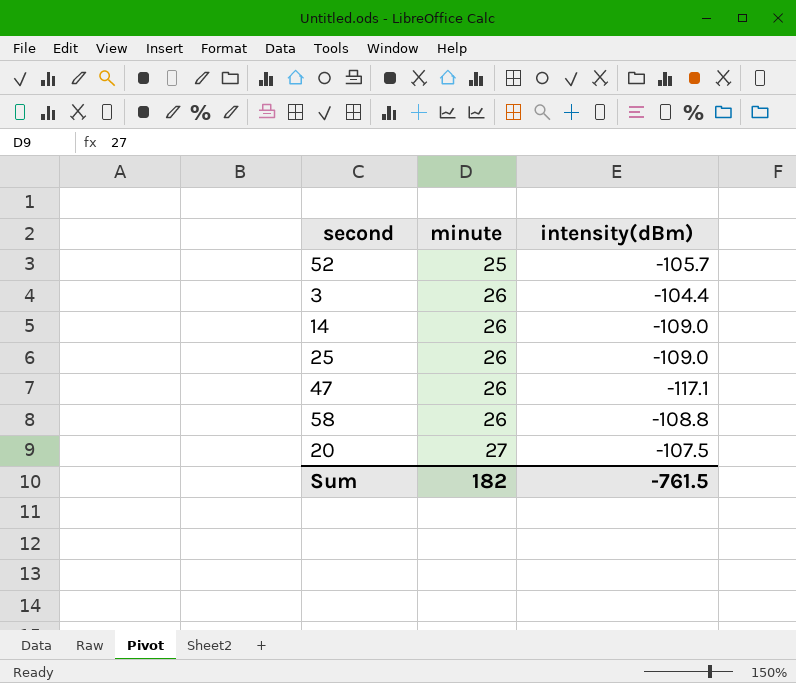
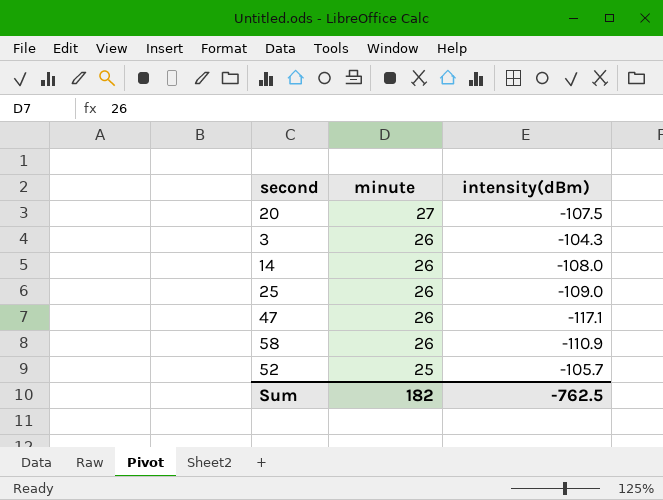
row order: minute ascending -> minute descending
3 | intensity(dBm): -104.4 -> -104.3
14 | intensity(dBm): -109.0 -> -108.0
58 | intensity(dBm): -108.8 -> -110.9
Sum | intensity(dBm): -761.5 -> -762.5

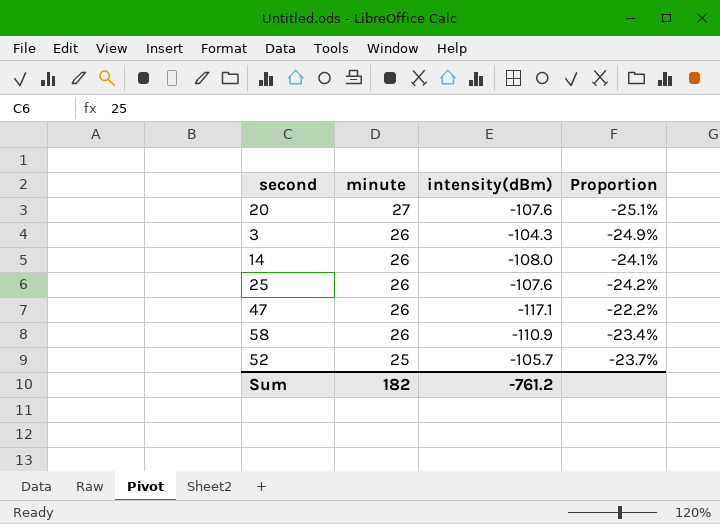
column Proportion | formula: none -> [minute] / [intensity(dBm)]
20 | intensity(dBm): -107.5 -> -107.6
25 | intensity(dBm): -109.0 -> -107.6
Sum | intensity(dBm): -762.5 -> -761.2

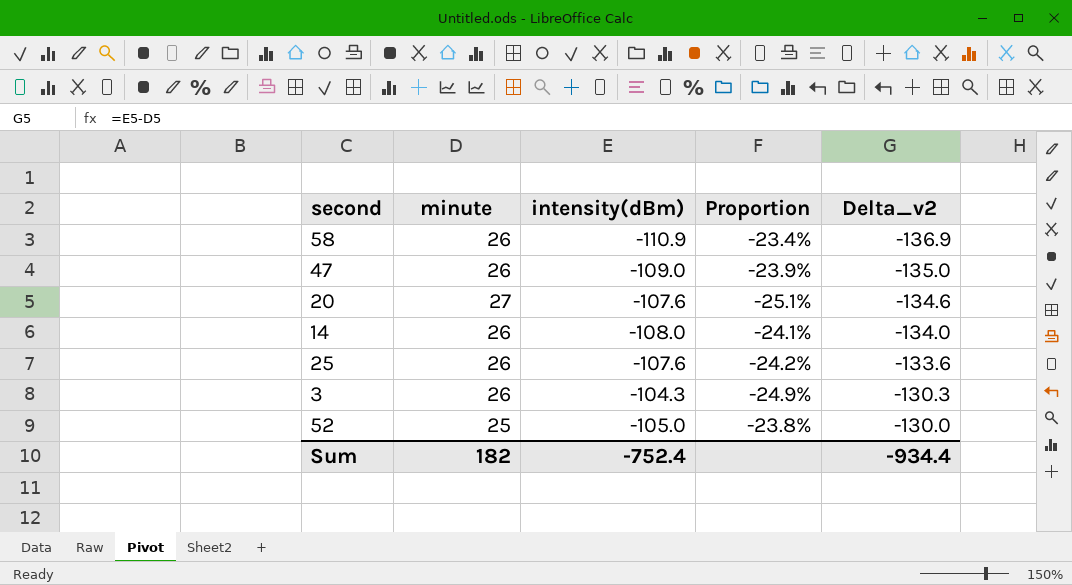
row order: minute descending -> Delta_v2 ascending
column Delta_v2 | formula: none -> [intensity(dBm)] - [minute]
47 | intensity(dBm): -117.1 -> -109.0
47 | Proportion: -22.2% -> -23.9%
52 | intensity(dBm): -105.7 -> -105.0
52 | Proportion: -23.7% -> -23.8%
Sum | intensity(dBm): -761.2 -> -752.4

